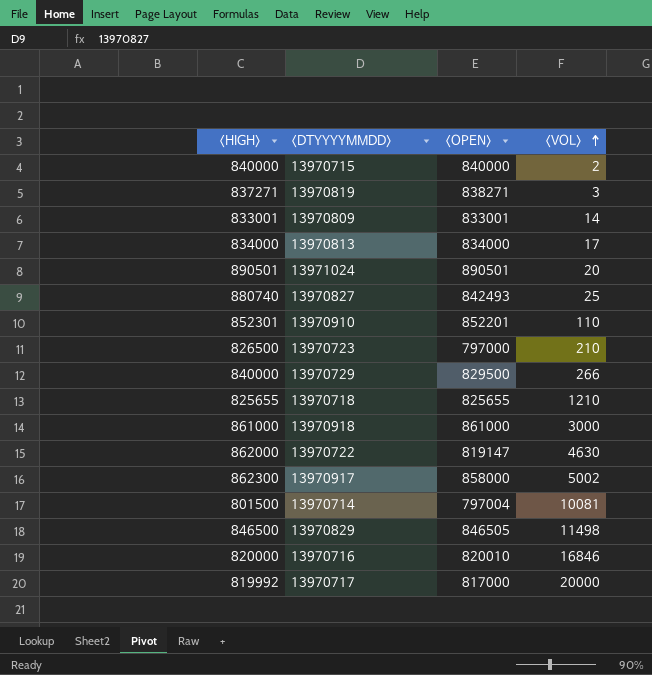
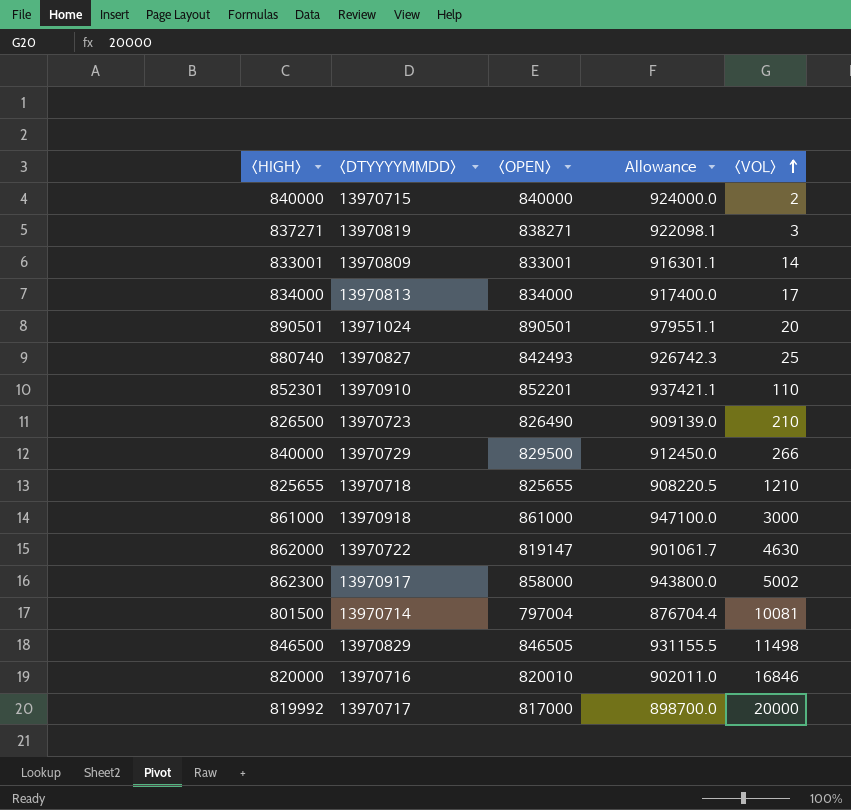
column Allowance | formula: none -> [<OPEN>] * 1.1
13970723 | <OPEN>: 797000 -> 826490

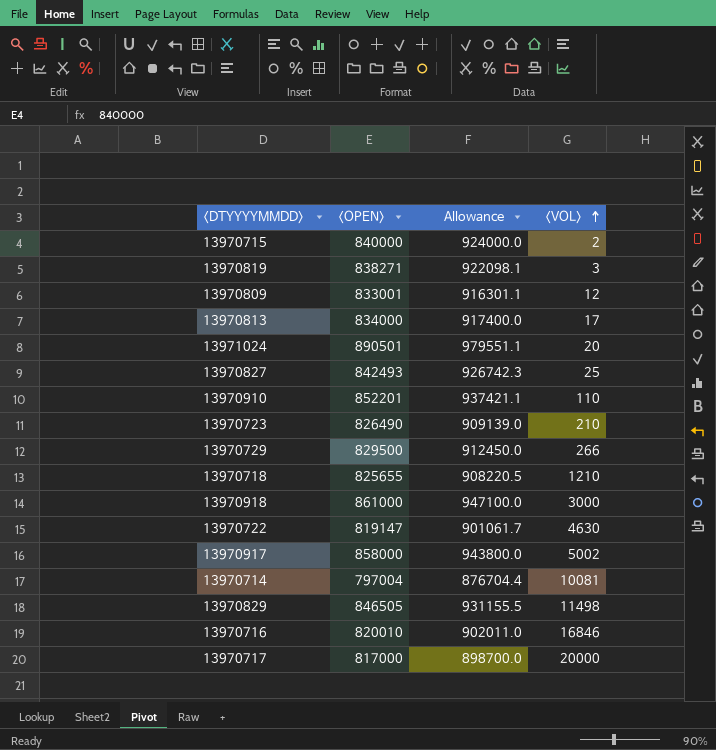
column <HIGH> | position: 1 -> none
13970809 | <VOL>: 14 -> 12

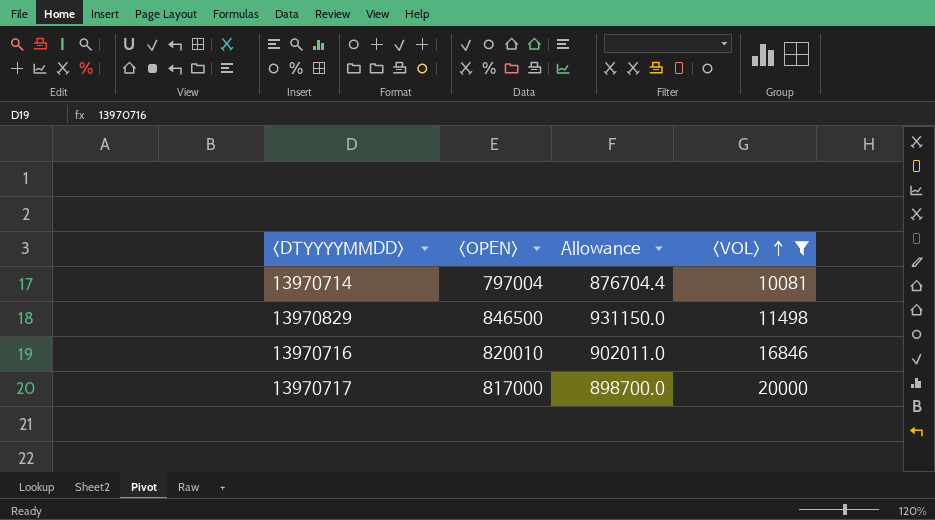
filter: none -> <VOL> >= 10081
13970829 | <OPEN>: 846505 -> 846500
13970829 | Allowance: 931155.5 -> 931150.0

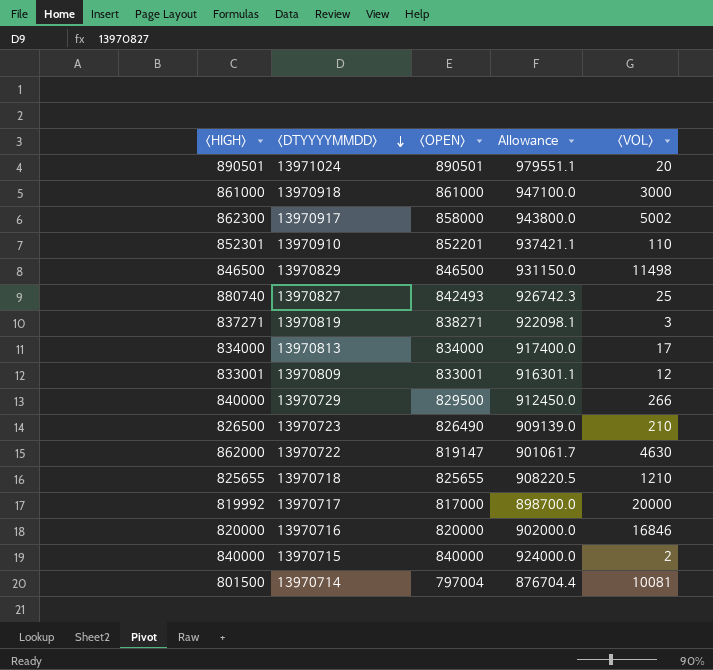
filter: <VOL> >= 10081 -> none
row order: <VOL> ascending -> <DTYYYYMMDD> descending
column <HIGH> | position: none -> 1
13970716 | <OPEN>: 820010 -> 820000
13970716 | Allowance: 902011.0 -> 902000.0

